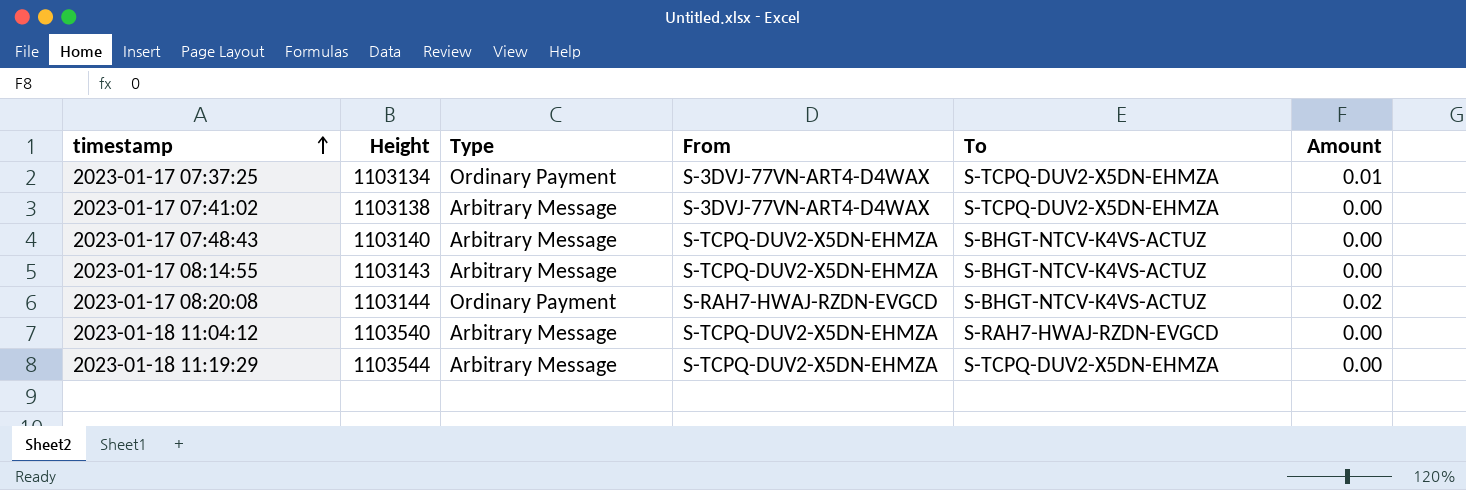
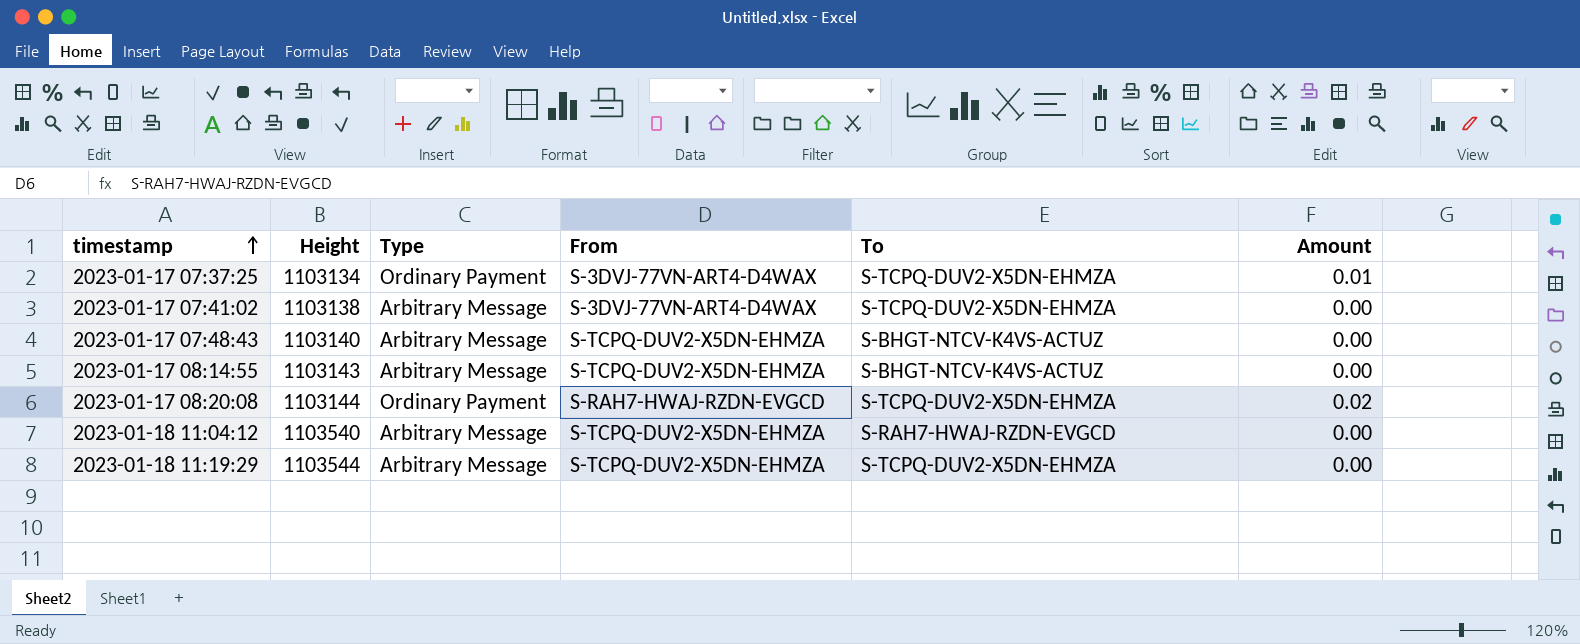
2023-01-17 08:20:08 | To: S-BHGT-NTCV-K4VS-ACTUZ -> S-TCPQ-DUV2-X5DN-EHMZA

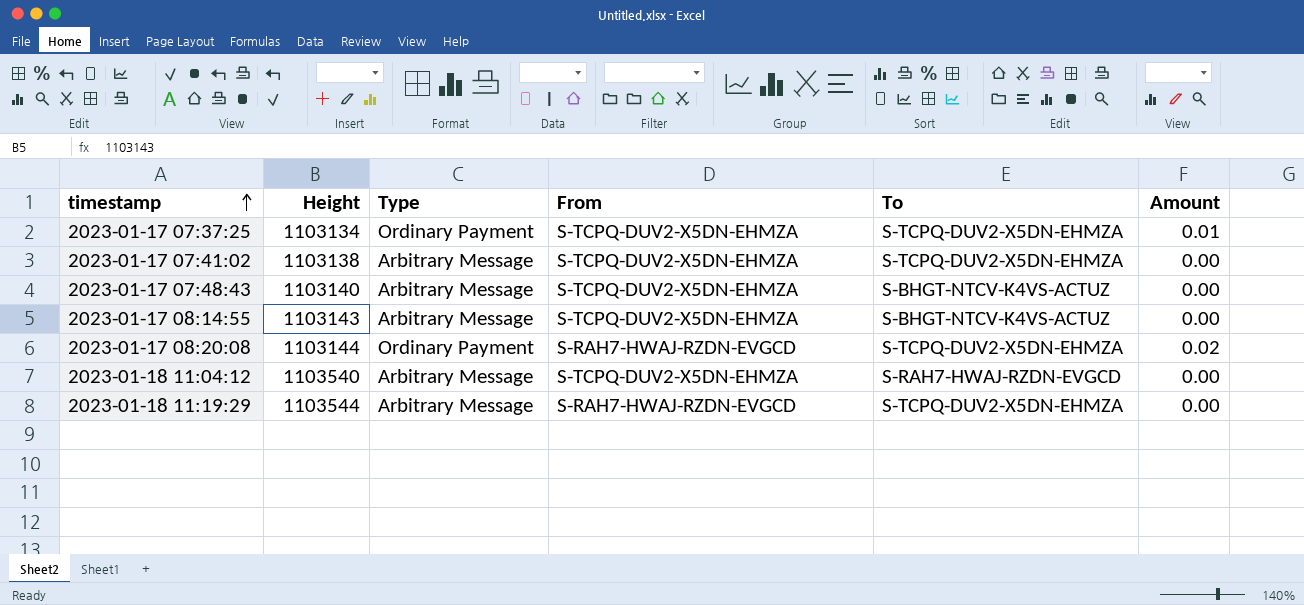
2023-01-17 07:37:25 | From: S-3DVJ-77VN-ART4-D4WAX -> S-TCPQ-DUV2-X5DN-EHMZA
2023-01-17 07:41:02 | From: S-3DVJ-77VN-ART4-D4WAX -> S-TCPQ-DUV2-X5DN-EHMZA
2023-01-18 11:19:29 | From: S-TCPQ-DUV2-X5DN-EHMZA -> S-RAH7-HWAJ-RZDN-EVGCD

